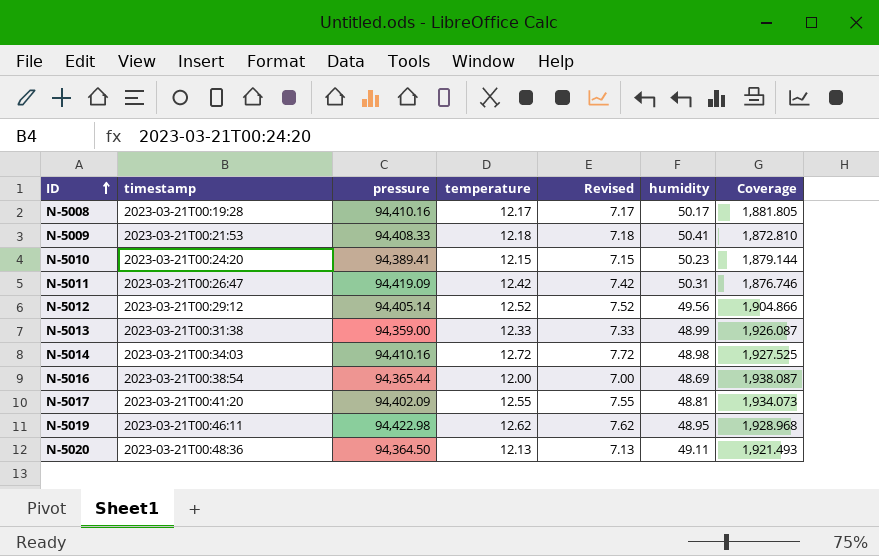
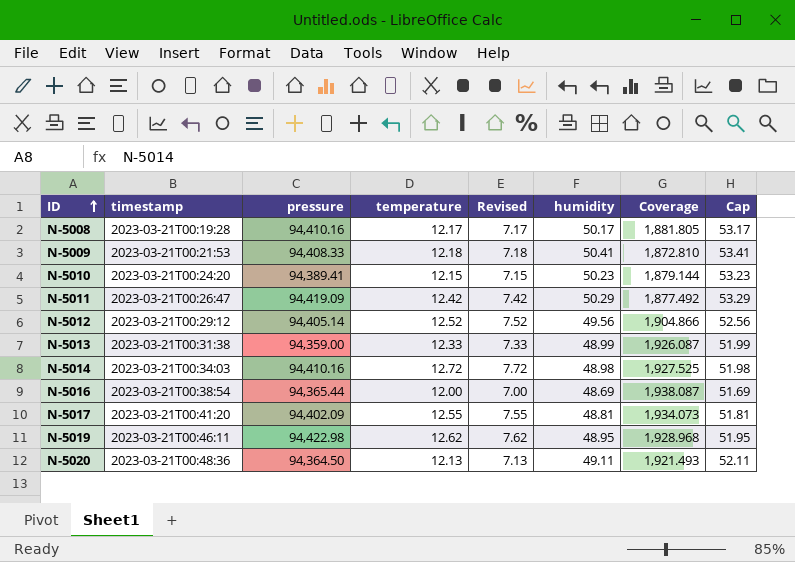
column Cap | formula: none -> [humidity] + 3
N-5011 | humidity: 50.31 -> 50.29
N-5011 | Coverage: 1,876.746 -> 1,877.492

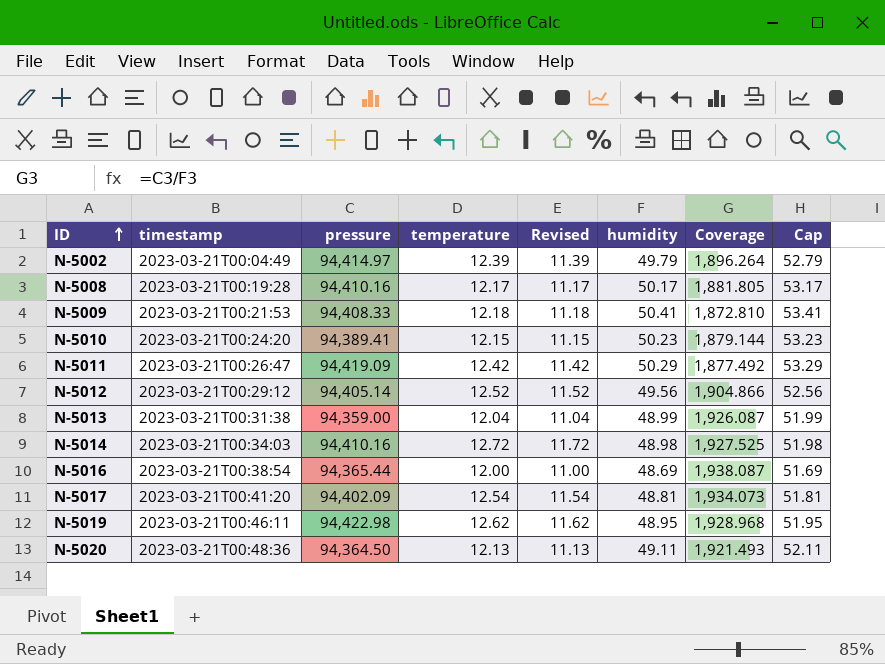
column Revised | formula: [temperature] - 5 -> [temperature] - 1
row N-5002: none -> 2023-03-21T00:04:49 | 94,414.97 | 12.39 | 11.39 | 49.79 | 1,896.264 | 52.79
N-5013 | temperature: 12.33 -> 12.04
N-5017 | temperature: 12.55 -> 12.54

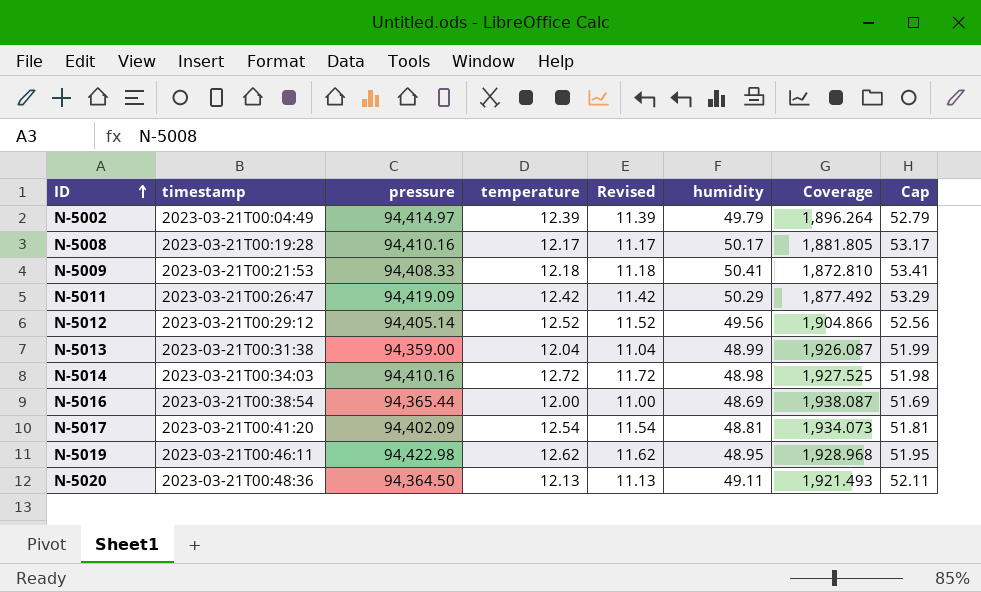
row N-5010: 2023-03-21T00:24:20 | 94,389.41 | 12.15 | 11.15 | 50.23 | 1,879.144 | 53.23 -> none

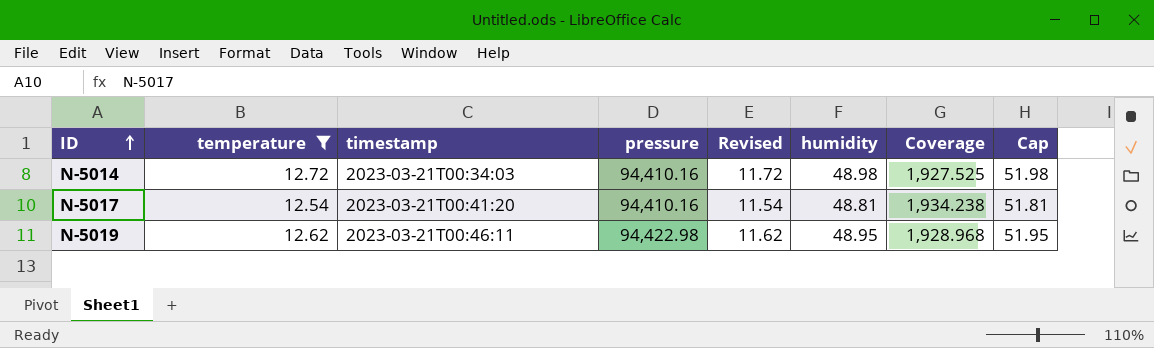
filter: none -> temperature >= 12.54
column temperature | position: 4 -> 2
N-5017 | pressure: 94,402.09 -> 94,410.16
N-5017 | Coverage: 1,934.073 -> 1,934.238

